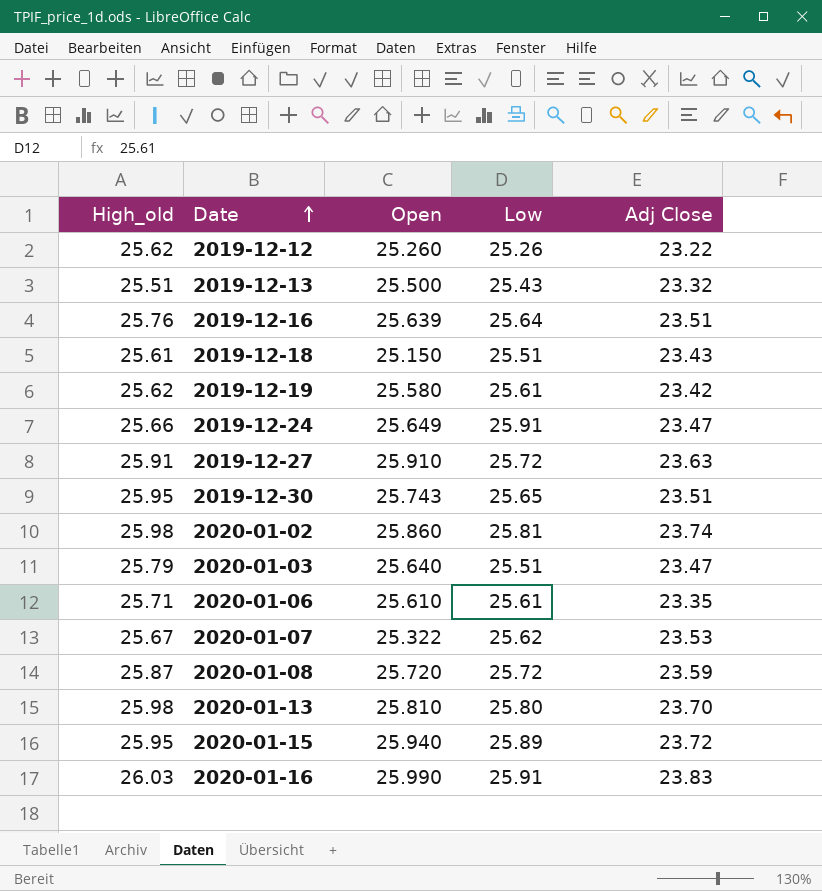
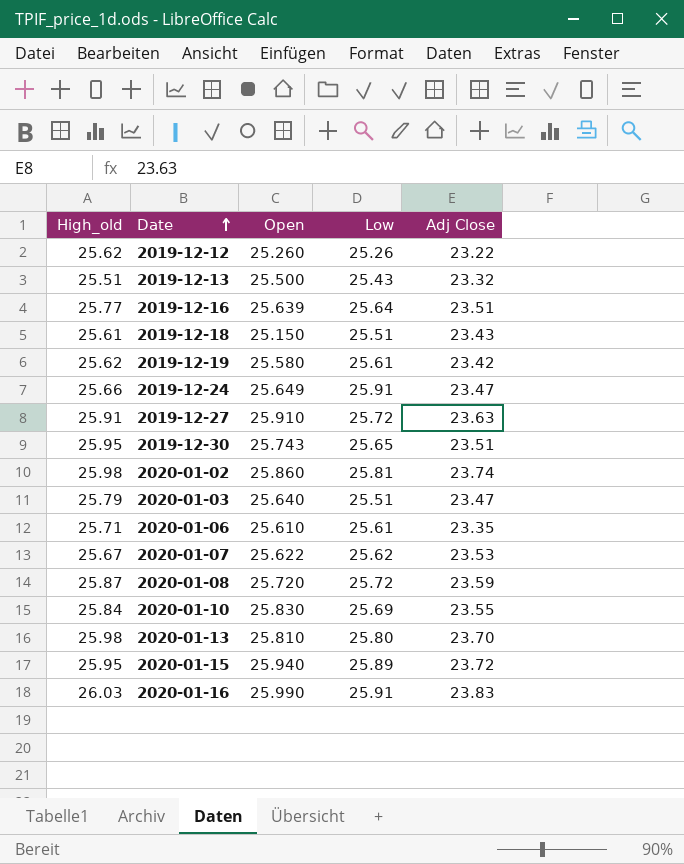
2019-12-16 | High_old: 25.76 -> 25.77
2020-01-07 | Open: 25.322 -> 25.622
row 2020-01-10: none -> 25.84 | 25.830 | 25.69 | 23.55

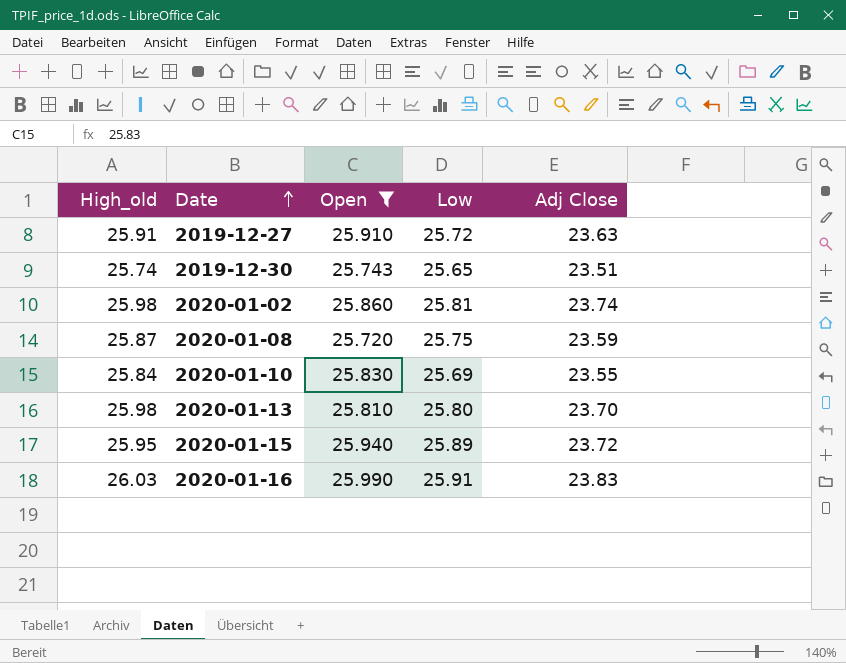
filter: none -> Open >= 25.720
2019-12-30 | High_old: 25.95 -> 25.74
2020-01-08 | Low: 25.72 -> 25.75

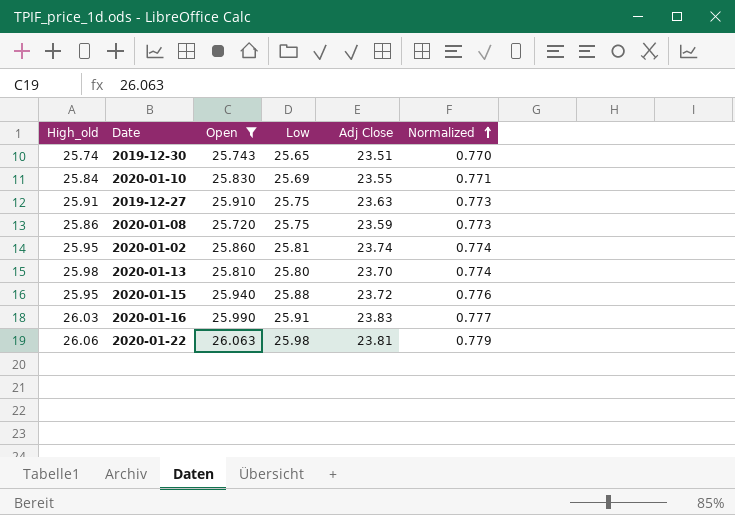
row order: Date ascending -> Normalized ascending
column Normalized | formula: none -> [Low] * 0.03
2019-12-27 | Low: 25.72 -> 25.75
2020-01-08 | High_old: 25.87 -> 25.86
2020-01-02 | High_old: 25.98 -> 25.95
2020-01-15 | Low: 25.89 -> 25.88
row 2020-01-22: none -> 26.06 | 26.063 | 25.98 | 23.81 | 0.779

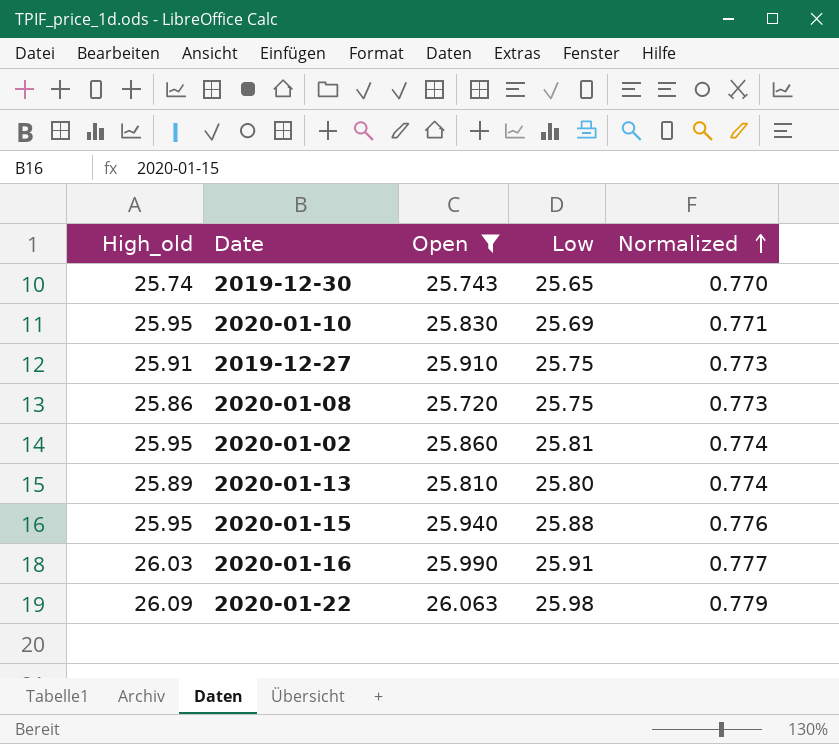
column Adj Close | position: 5 -> none
2020-01-10 | High_old: 25.84 -> 25.95
2020-01-13 | High_old: 25.98 -> 25.89
2020-01-22 | High_old: 26.06 -> 26.09

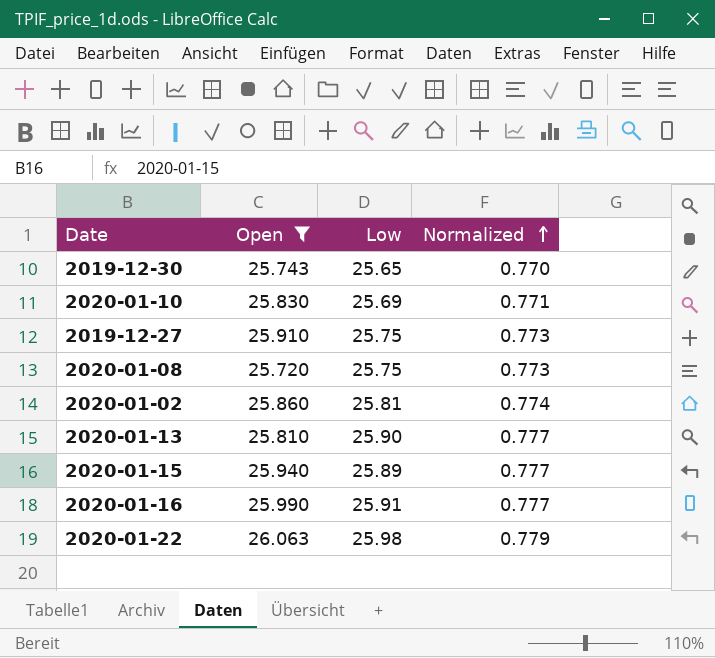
column High_old | position: 1 -> none
2020-01-13 | Low: 25.80 -> 25.90
2020-01-13 | Normalized: 0.774 -> 0.777
2020-01-15 | Low: 25.88 -> 25.89
2020-01-15 | Normalized: 0.776 -> 0.777

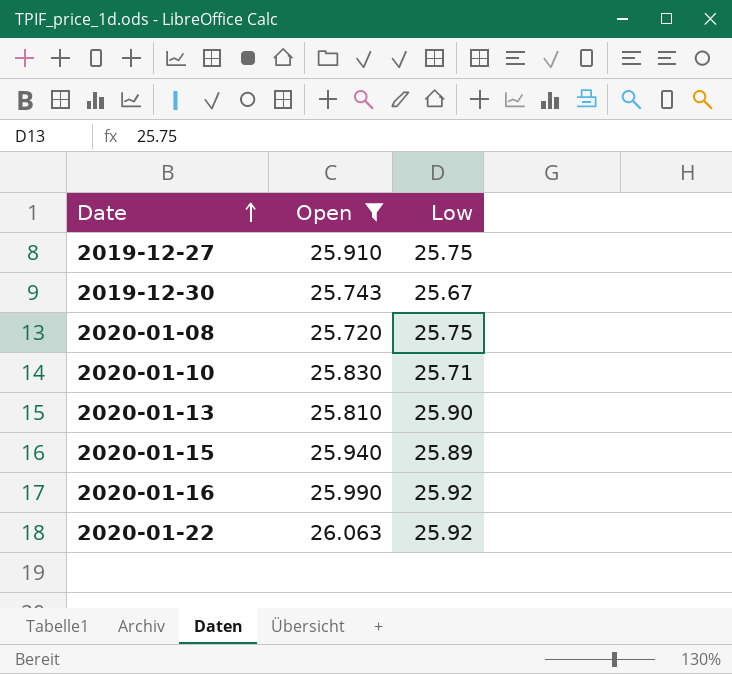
row order: Normalized ascending -> Date ascending
column Normalized | formula: [Low] * 0.03 -> none
row 2020-01-02: 25.860 | 25.81 | 0.774 -> none
2019-12-30 | Low: 25.65 -> 25.67
2020-01-10 | Low: 25.69 -> 25.71
2020-01-16 | Low: 25.91 -> 25.92
2020-01-22 | Low: 25.98 -> 25.92

